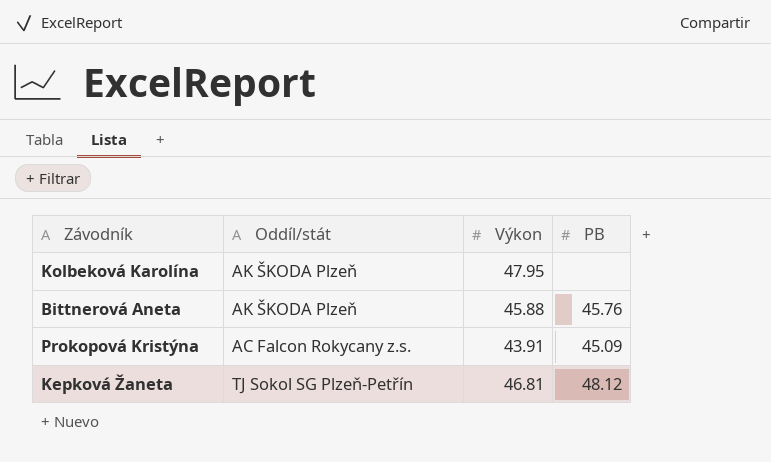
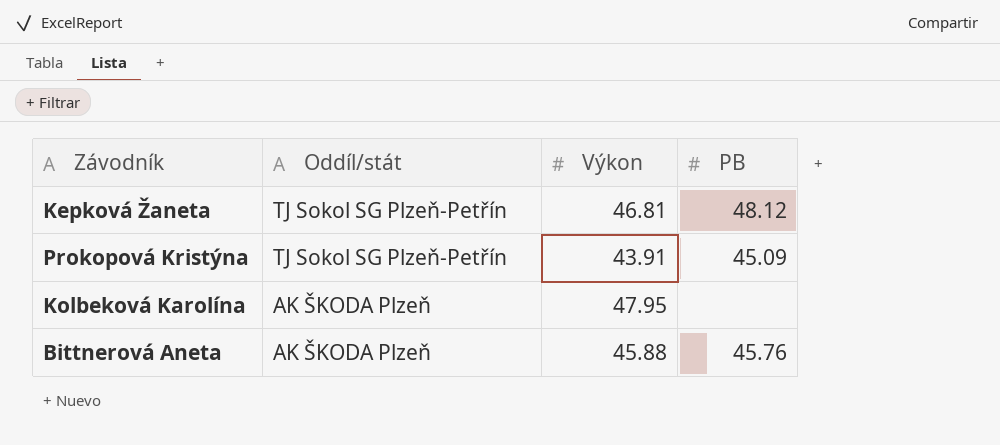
row order: none -> Oddíl/stát descending
Prokopová Kristýna | Oddíl/stát: AC Falcon Rokycany z.s. -> TJ Sokol SG Plzeň-Petřín

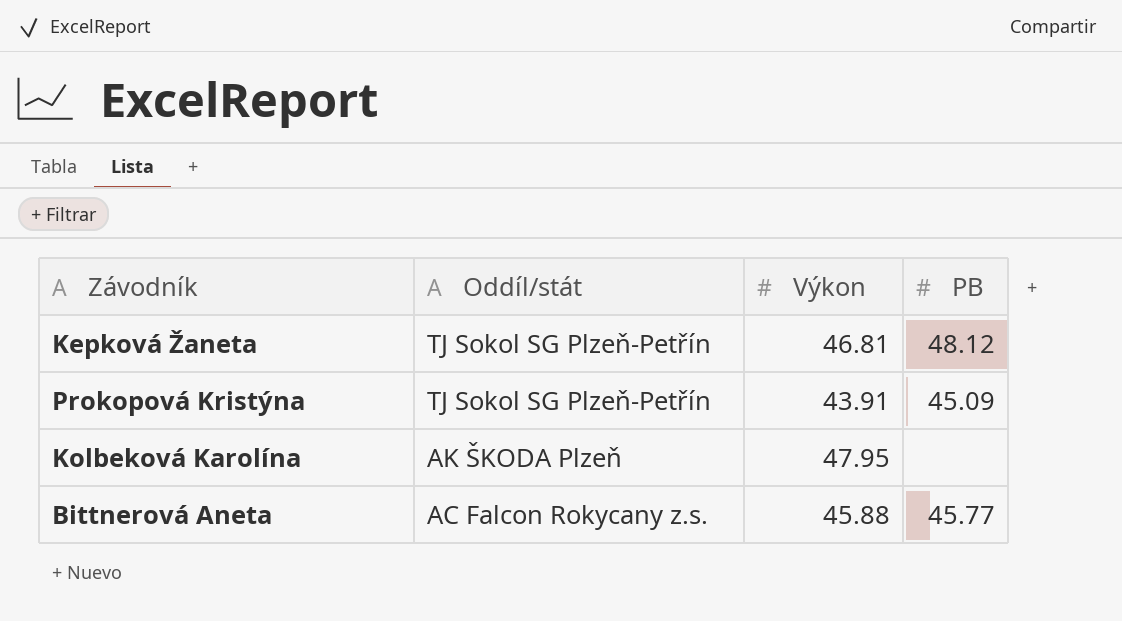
Bittnerová Aneta | Oddíl/stát: AK ŠKODA Plzeň -> AC Falcon Rokycany z.s.
Bittnerová Aneta | PB: 45.76 -> 45.77

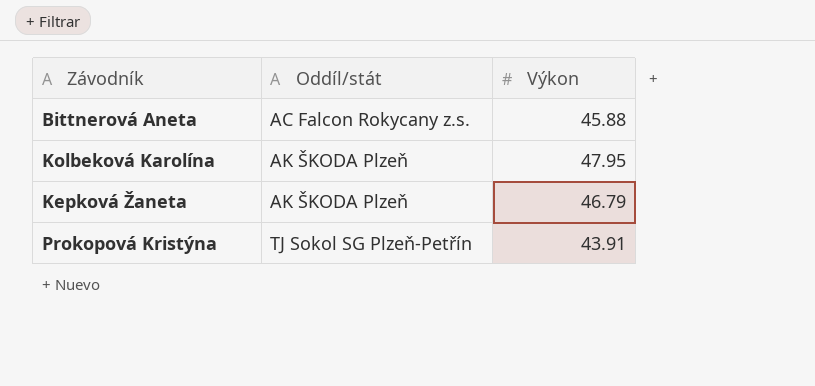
row order: Oddíl/stát descending -> Oddíl/stát ascending
column PB | position: 4 -> none
Kepková Žaneta | Oddíl/stát: TJ Sokol SG Plzeň-Petřín -> AK ŠKODA Plzeň
Kepková Žaneta | Výkon: 46.81 -> 46.79

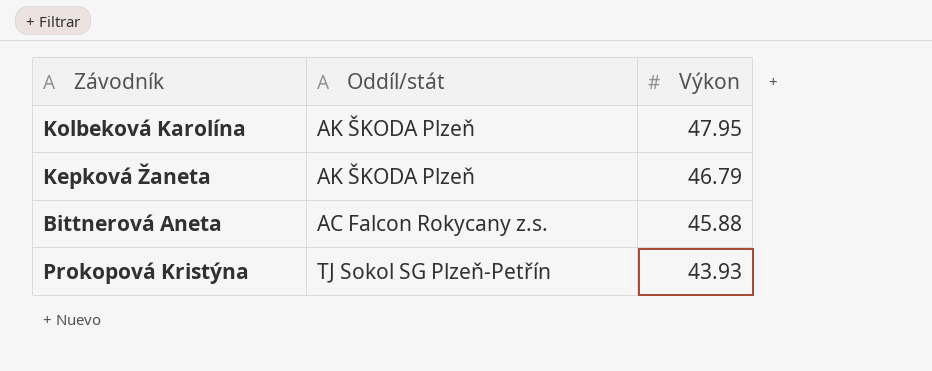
row order: Oddíl/stát ascending -> Výkon descending
Prokopová Kristýna | Výkon: 43.91 -> 43.93

